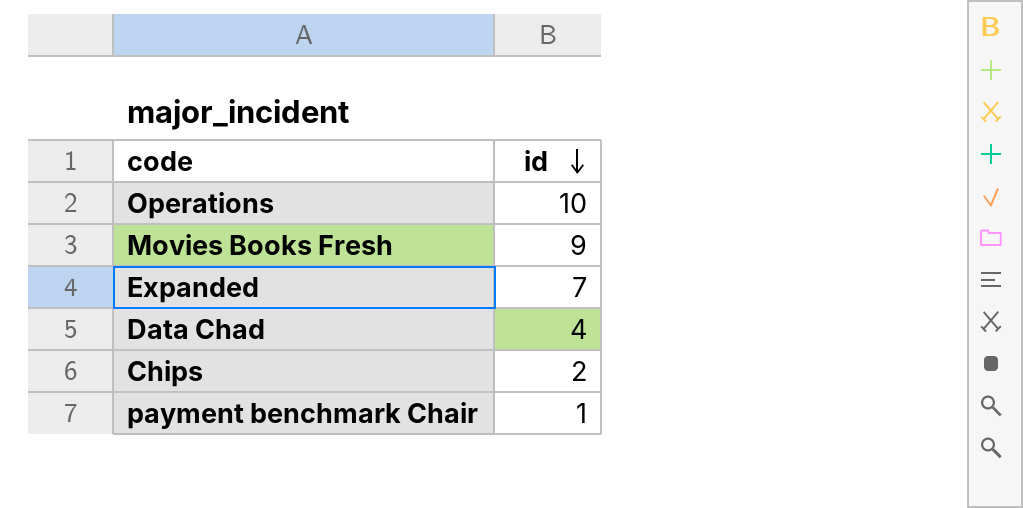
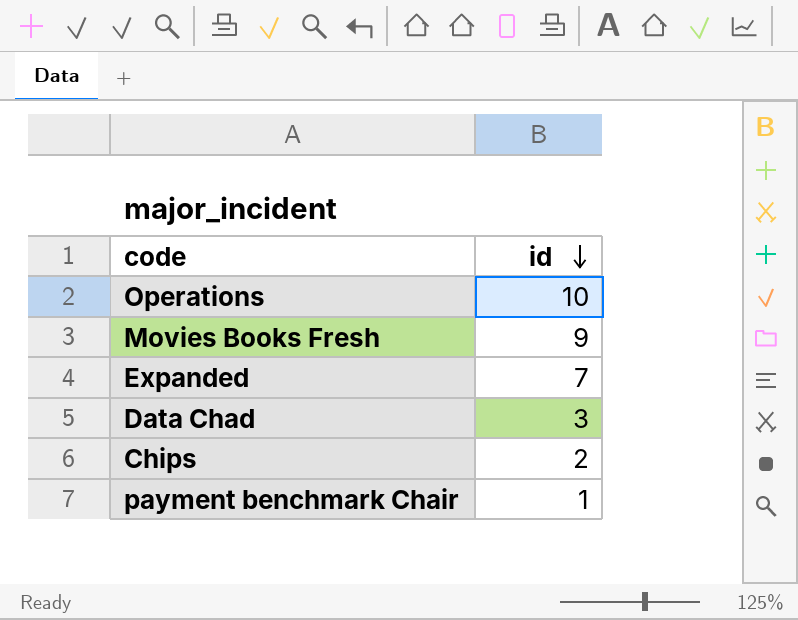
Data Chad | id: 4 -> 3

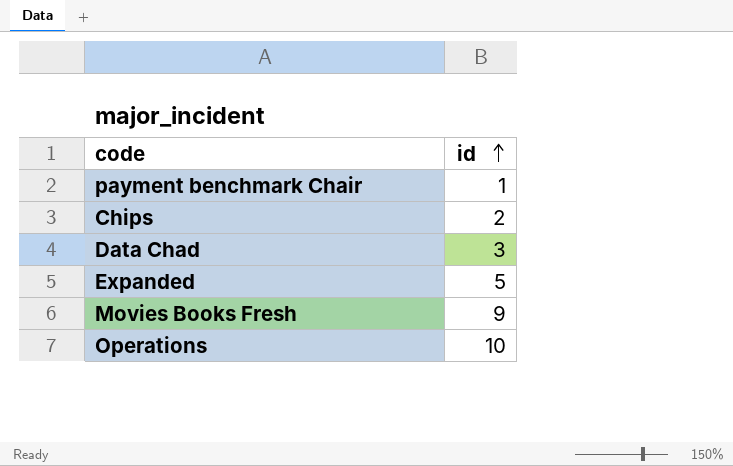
row order: id descending -> id ascending
Expanded | id: 7 -> 5

